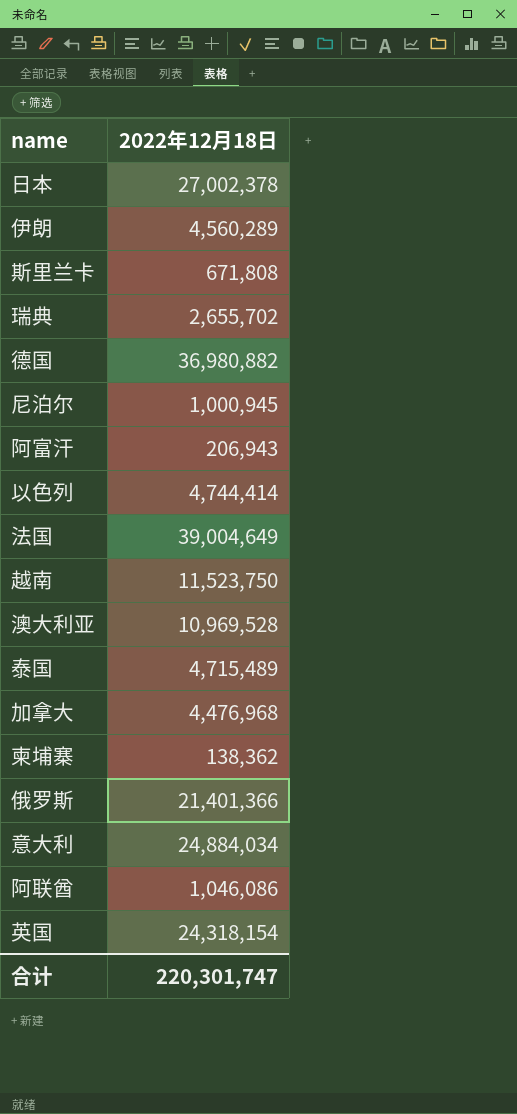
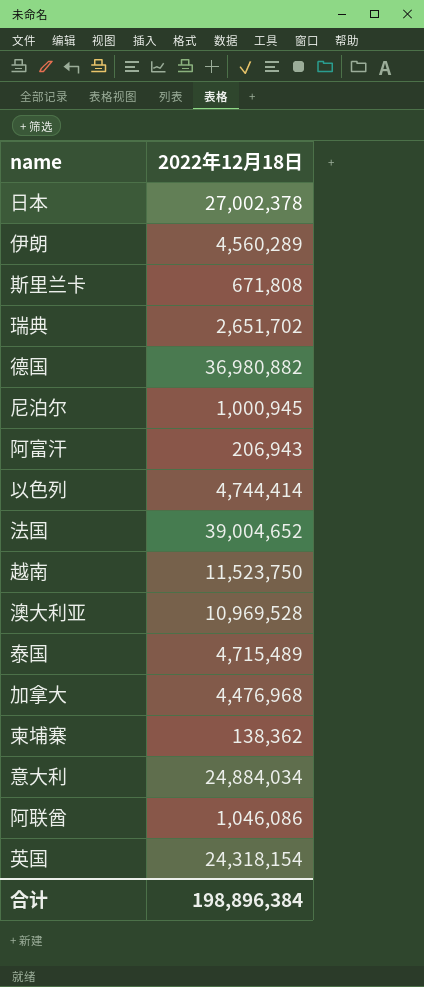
row 俄罗斯: 21,401,366 -> none
瑞典 | 2022年12月18日: 2,655,702 -> 2,651,702
法国 | 2022年12月18日: 39,004,649 -> 39,004,652
合计 | 2022年12月18日: 220,301,747 -> 198,896,384

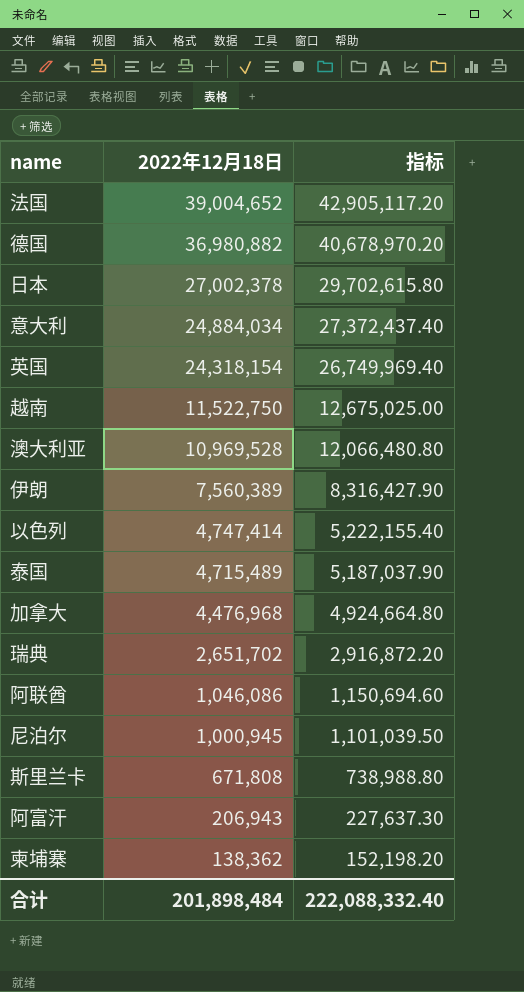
row order: none -> 2022年12月18日 descending
column 指标 | formula: none -> [2022年12月18日] * 1.1
越南 | 2022年12月18日: 11,523,750 -> 11,522,750
伊朗 | 2022年12月18日: 4,560,289 -> 7,560,389
以色列 | 2022年12月18日: 4,744,414 -> 4,747,414
合计 | 2022年12月18日: 198,896,384 -> 201,898,484

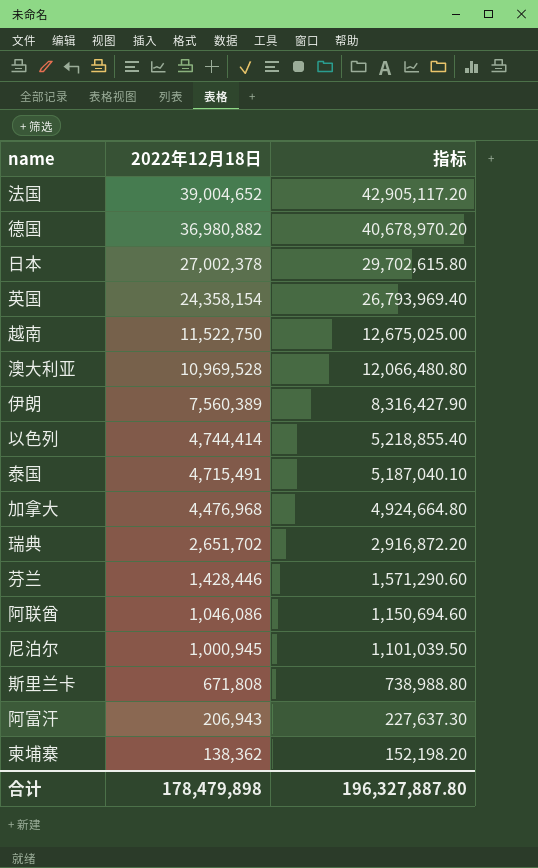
row 意大利: 24,884,034 | 27,372,437.40 -> none
英国 | 2022年12月18日: 24,318,154 -> 24,358,154
英国 | 指标: 26,749,969.40 -> 26,793,969.40
以色列 | 2022年12月18日: 4,747,414 -> 4,744,414
以色列 | 指标: 5,222,155.40 -> 5,218,855.40
泰国 | 2022年12月18日: 4,715,489 -> 4,715,491
泰国 | 指标: 5,187,037.90 -> 5,187,040.10
row 芬兰: none -> 1,428,446 | 1,571,290.60
合计 | 2022年12月18日: 201,898,484 -> 178,479,898
合计 | 指标: 222,088,332.40 -> 196,327,887.80

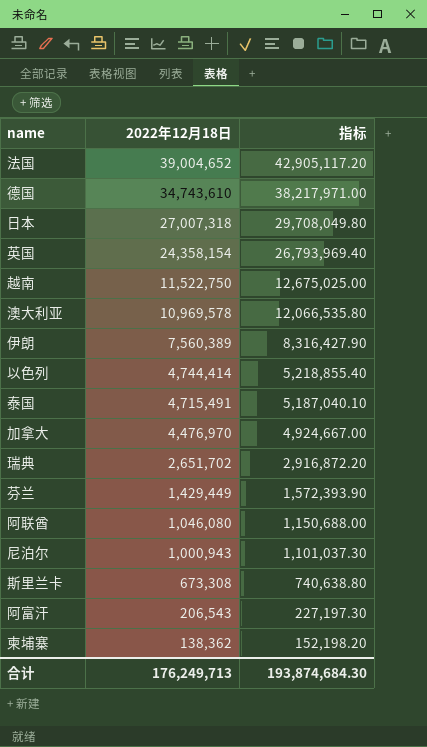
德国 | 2022年12月18日: 36,980,882 -> 34,743,610
德国 | 指标: 40,678,970.20 -> 38,217,971.00
日本 | 2022年12月18日: 27,002,378 -> 27,007,318
日本 | 指标: 29,702,615.80 -> 29,708,049.80
澳大利亚 | 2022年12月18日: 10,969,528 -> 10,969,578
澳大利亚 | 指标: 12,066,480.80 -> 12,066,535.80
加拿大 | 2022年12月18日: 4,476,968 -> 4,476,970
加拿大 | 指标: 4,924,664.80 -> 4,924,667.00
芬兰 | 2022年12月18日: 1,428,446 -> 1,429,449
芬兰 | 指标: 1,571,290.60 -> 1,572,393.90
阿联酋 | 2022年12月18日: 1,046,086 -> 1,046,080
阿联酋 | 指标: 1,150,694.60 -> 1,150,688.00
尼泊尔 | 2022年12月18日: 1,000,945 -> 1,000,943
尼泊尔 | 指标: 1,101,039.50 -> 1,101,037.30
斯里兰卡 | 2022年12月18日: 671,808 -> 673,308
斯里兰卡 | 指标: 738,988.80 -> 740,638.80
阿富汗 | 2022年12月18日: 206,943 -> 206,543
阿富汗 | 指标: 227,637.30 -> 227,197.30
合计 | 2022年12月18日: 178,479,898 -> 176,249,713
合计 | 指标: 196,327,887.80 -> 193,874,684.30

